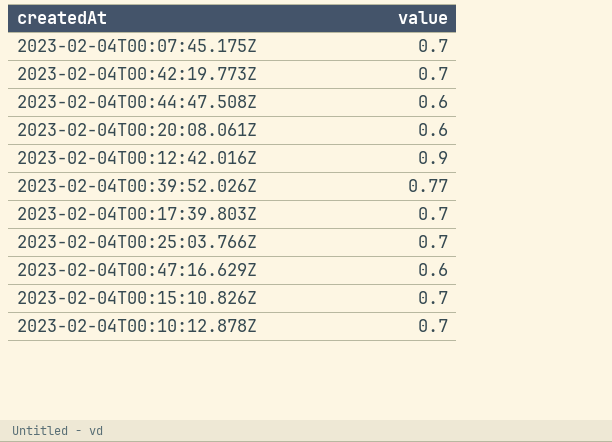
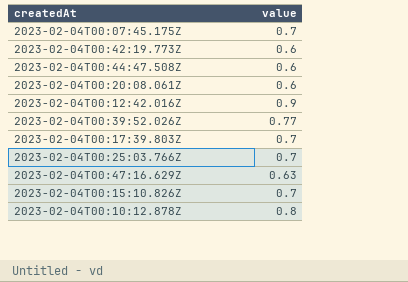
2023-02-04T00:42:19.773Z | value: 0.7 -> 0.6
2023-02-04T00:47:16.629Z | value: 0.6 -> 0.63
2023-02-04T00:10:12.878Z | value: 0.7 -> 0.8

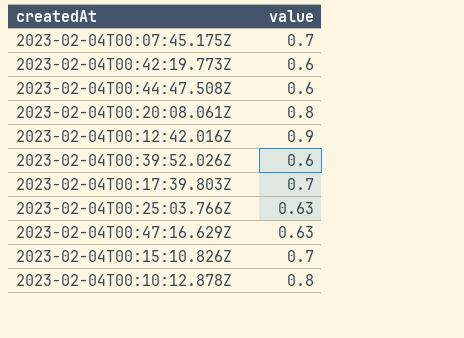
2023-02-04T00:20:08.061Z | value: 0.6 -> 0.8
2023-02-04T00:39:52.026Z | value: 0.77 -> 0.6
2023-02-04T00:25:03.766Z | value: 0.7 -> 0.63

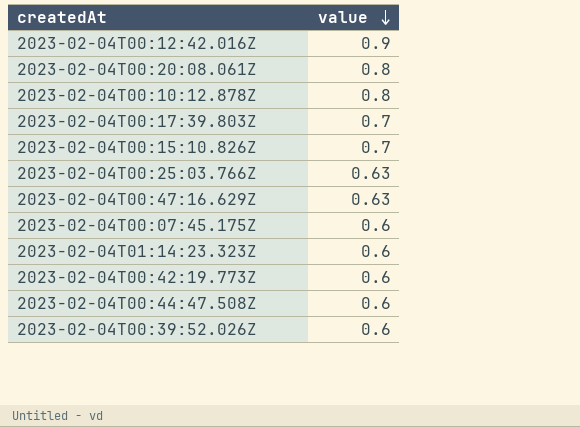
row order: none -> value descending
2023-02-04T00:07:45.175Z | value: 0.7 -> 0.6
row 2023-02-04T01:14:23.323Z: none -> 0.6

